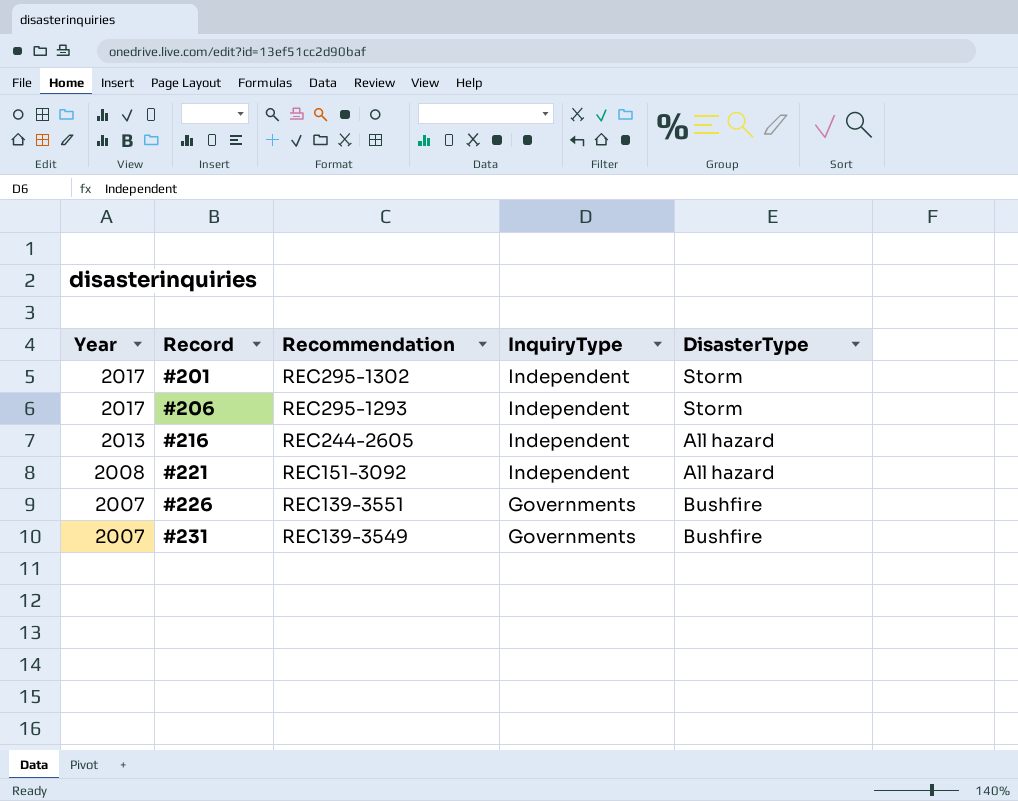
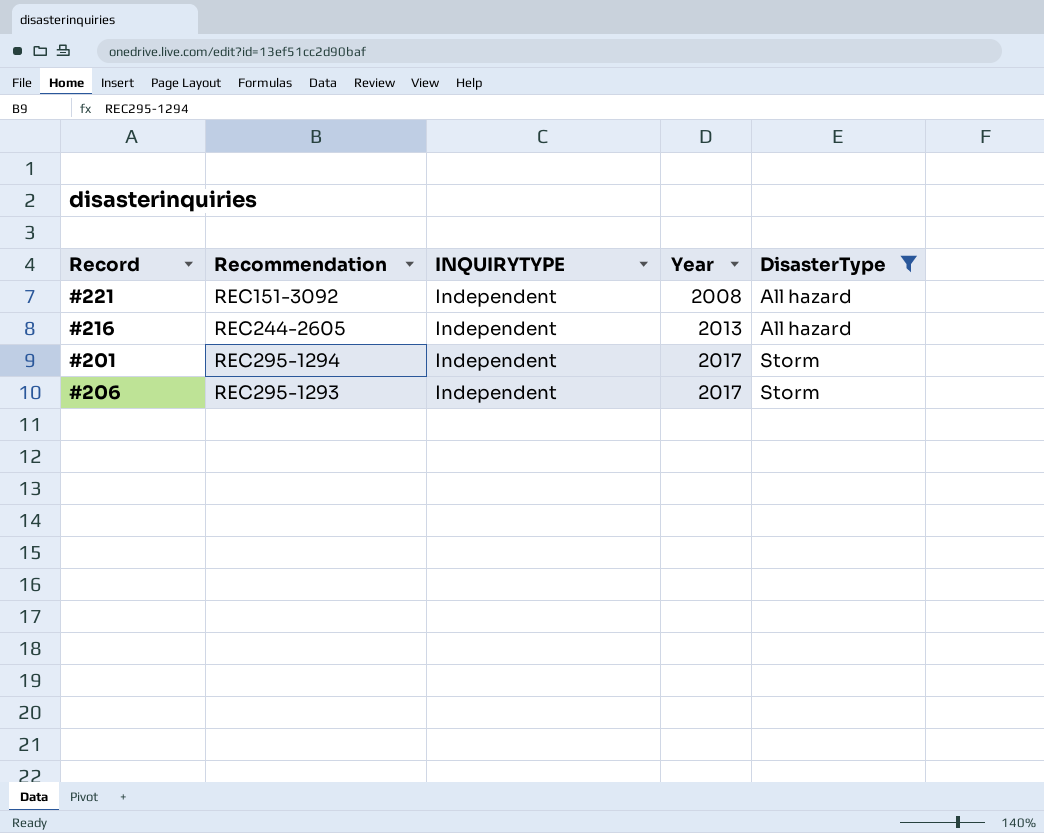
filter: none -> DisasterType != Bushfire
row order: Year descending -> Year ascending
column name: InquiryType -> INQUIRYTYPE
column Year | position: 1 -> 4
#201 | Recommendation: REC295-1302 -> REC295-1294

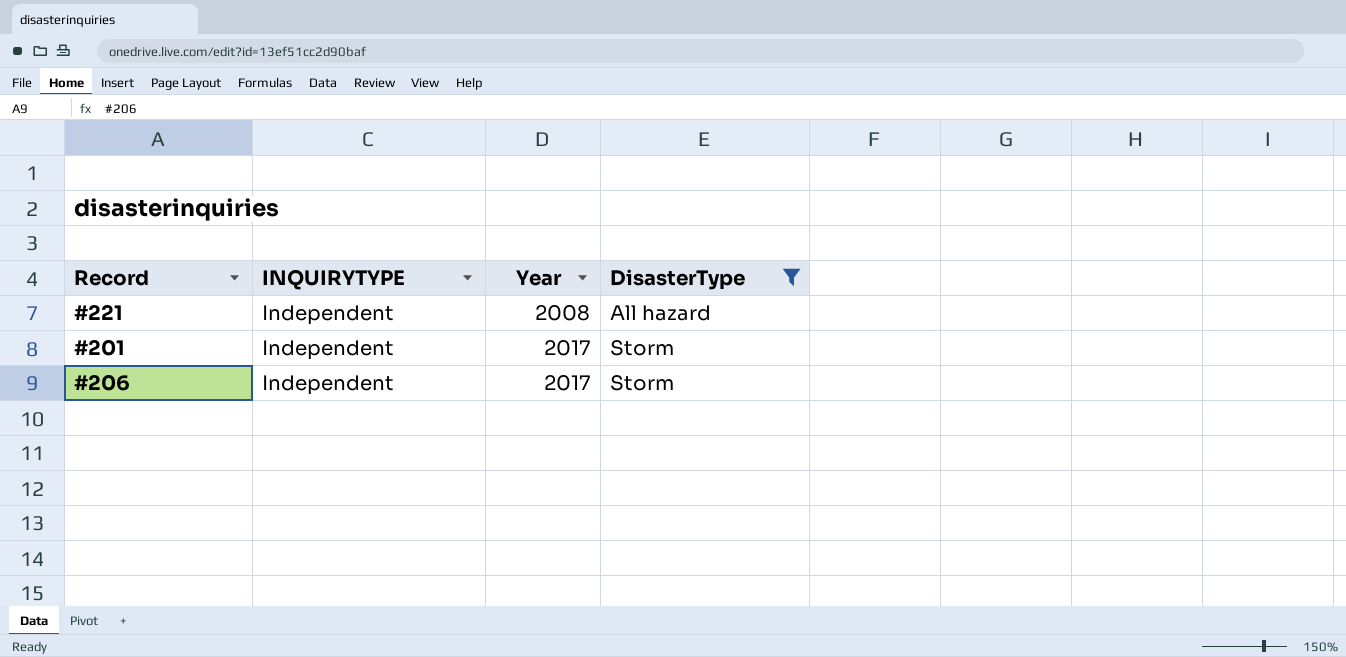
column Recommendation | position: 2 -> none
row #216: REC244-2605 | Independent | 2013 | All hazard -> none

